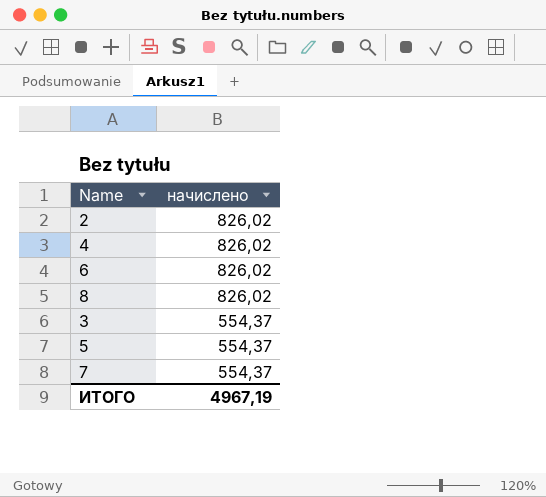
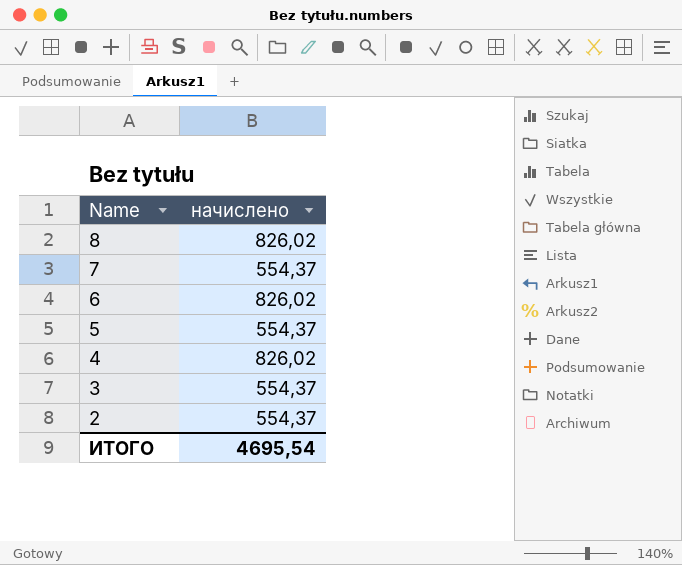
row order: начислено descending -> Name descending
2 | начислено: 826,02 -> 554,37
ИТОГО | начислено: 4967,19 -> 4695,54

